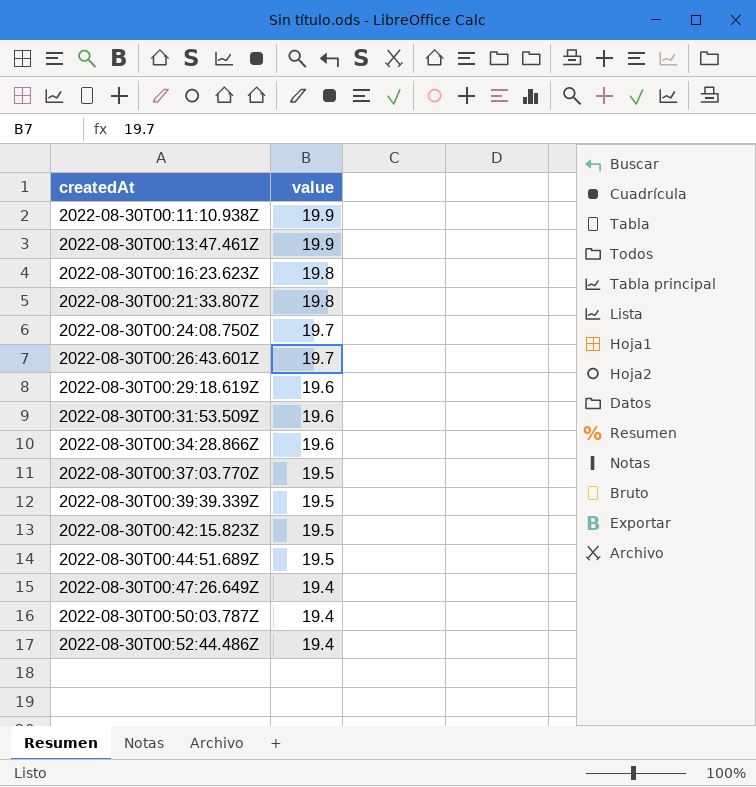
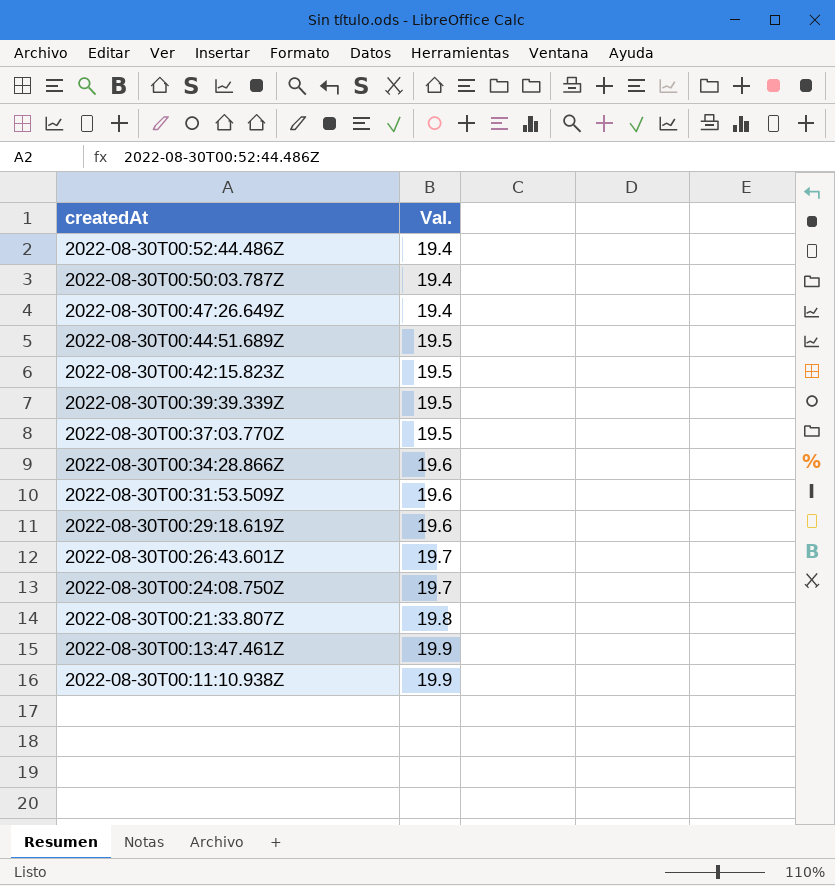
row order: createdAt ascending -> createdAt descending
column name: value -> Val.
row 2022-08-30T00:16:23.623Z: 19.8 -> none

